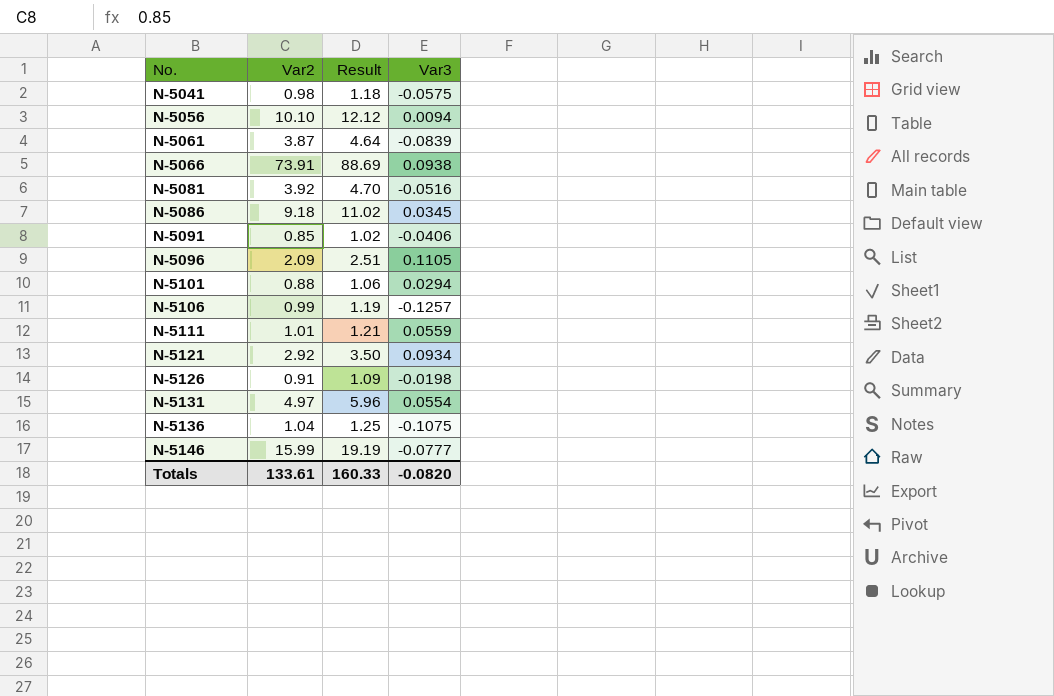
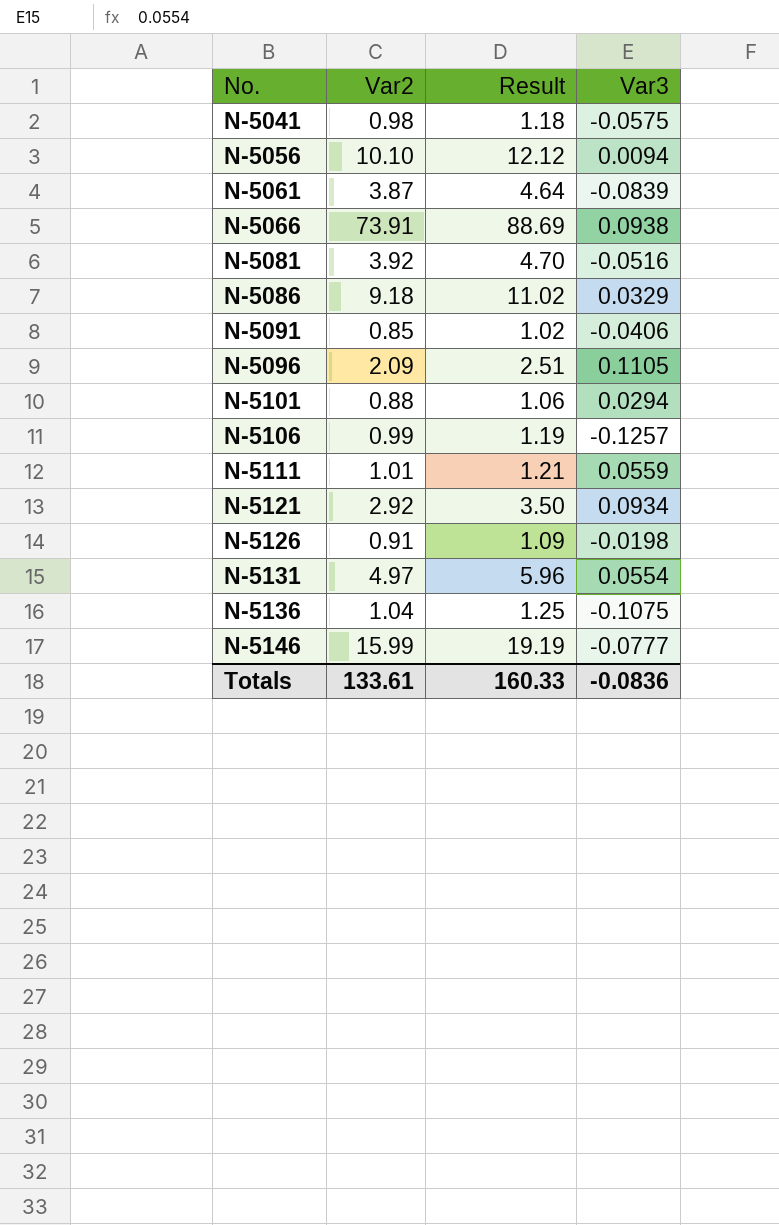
N-5086 | Var3: 0.0345 -> 0.0329
Totals | Var3: -0.0820 -> -0.0836

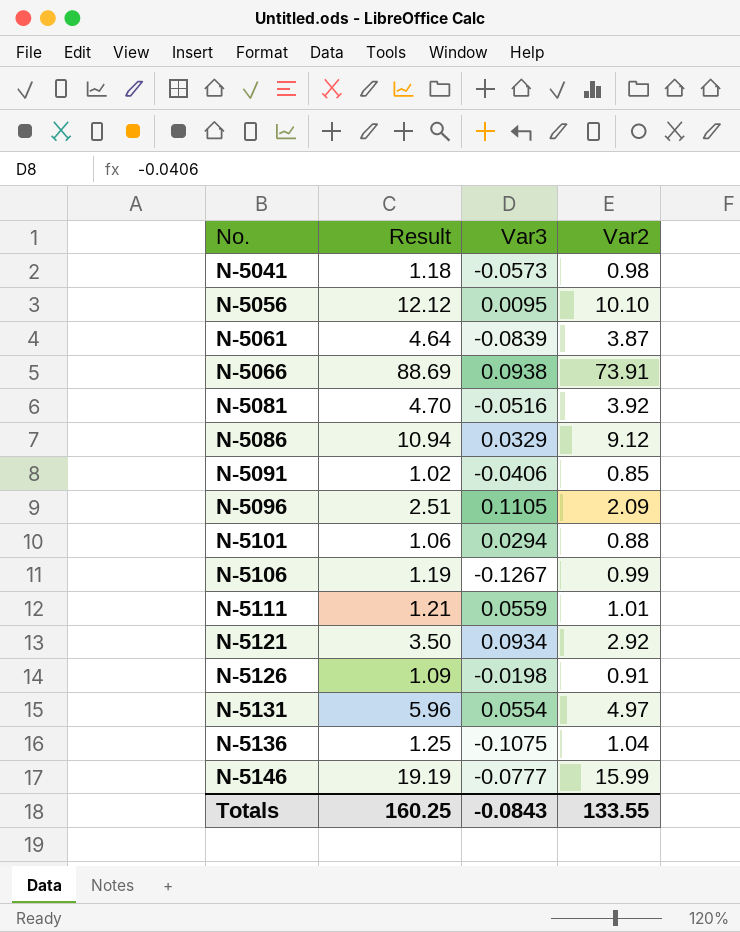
column Var2 | position: 2 -> 4
N-5041 | Var3: -0.0575 -> -0.0573
N-5056 | Var3: 0.0094 -> 0.0095
N-5086 | Result: 11.02 -> 10.94
N-5086 | Var2: 9.18 -> 9.12
N-5106 | Var3: -0.1257 -> -0.1267
Totals | Result: 160.33 -> 160.25
Totals | Var3: -0.0836 -> -0.0843
Totals | Var2: 133.61 -> 133.55

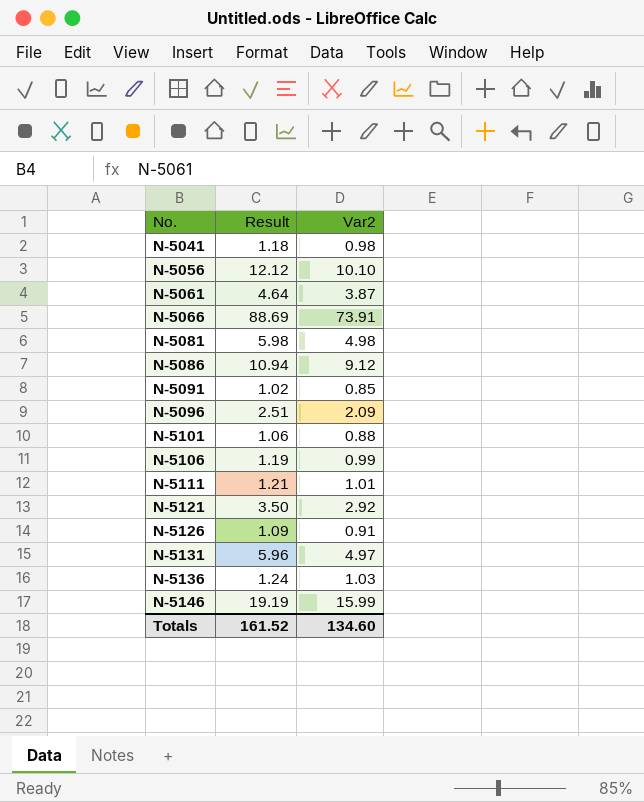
column Var3 | position: 3 -> none
N-5081 | Result: 4.70 -> 5.98
N-5081 | Var2: 3.92 -> 4.98
N-5136 | Result: 1.25 -> 1.24
N-5136 | Var2: 1.04 -> 1.03
Totals | Result: 160.25 -> 161.52
Totals | Var2: 133.55 -> 134.60

